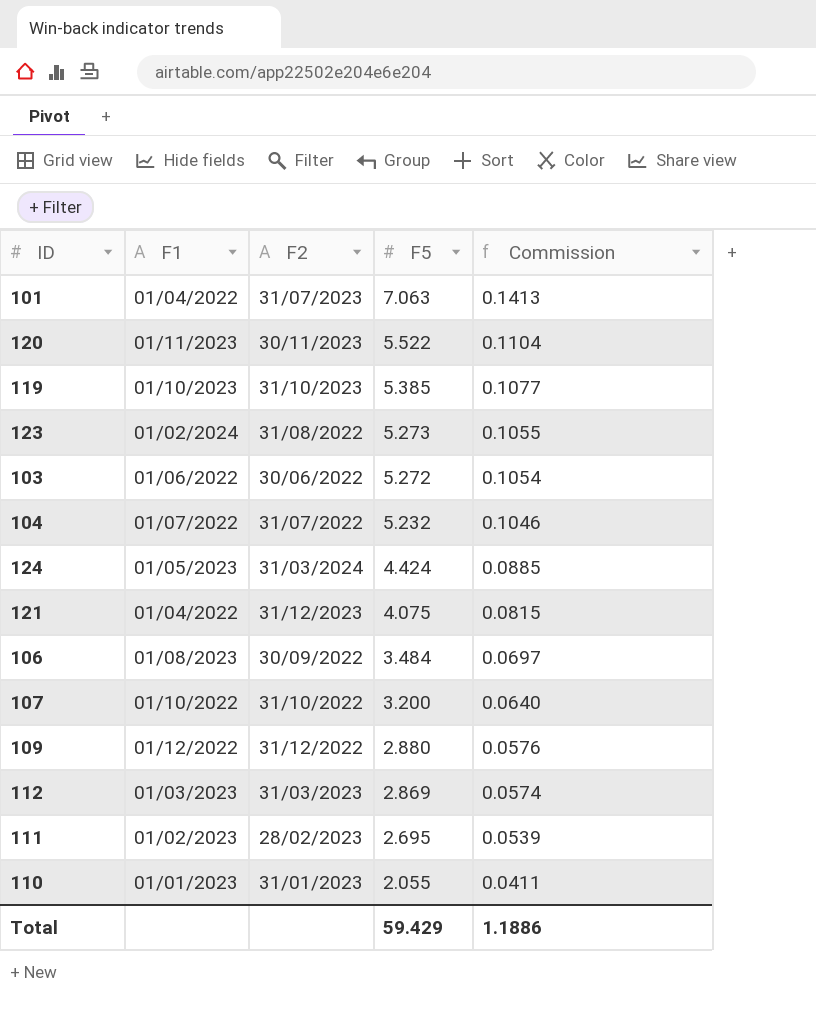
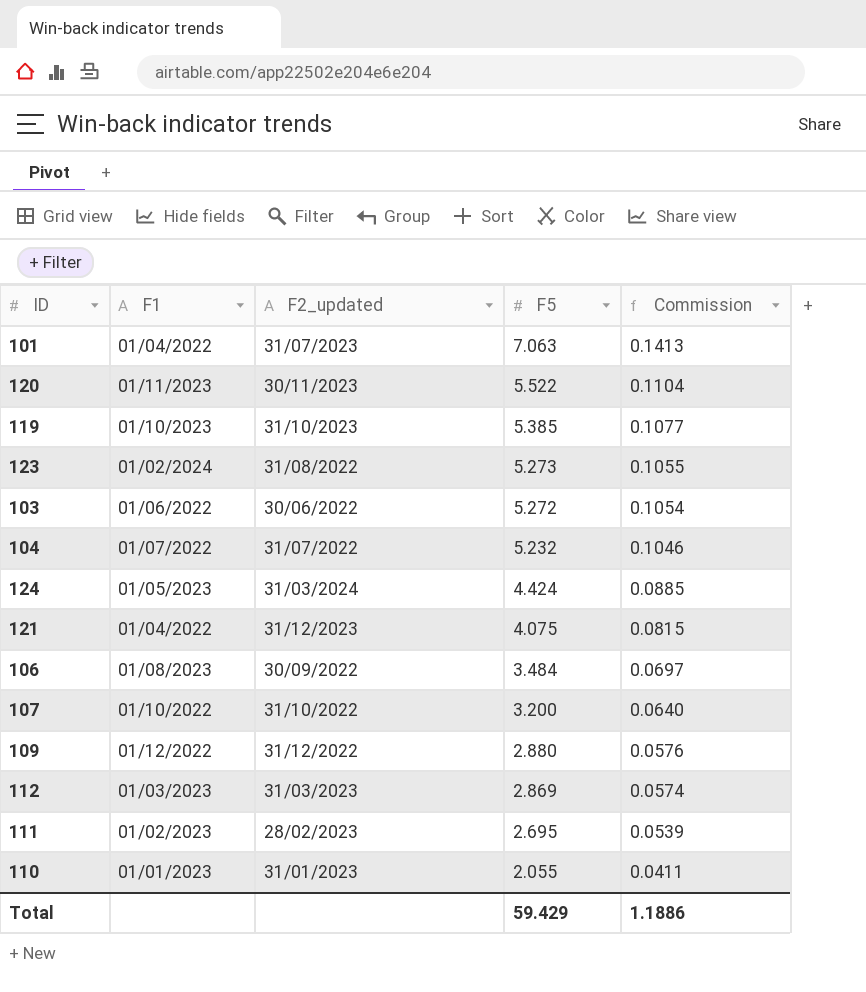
column name: F2 -> F2_updated

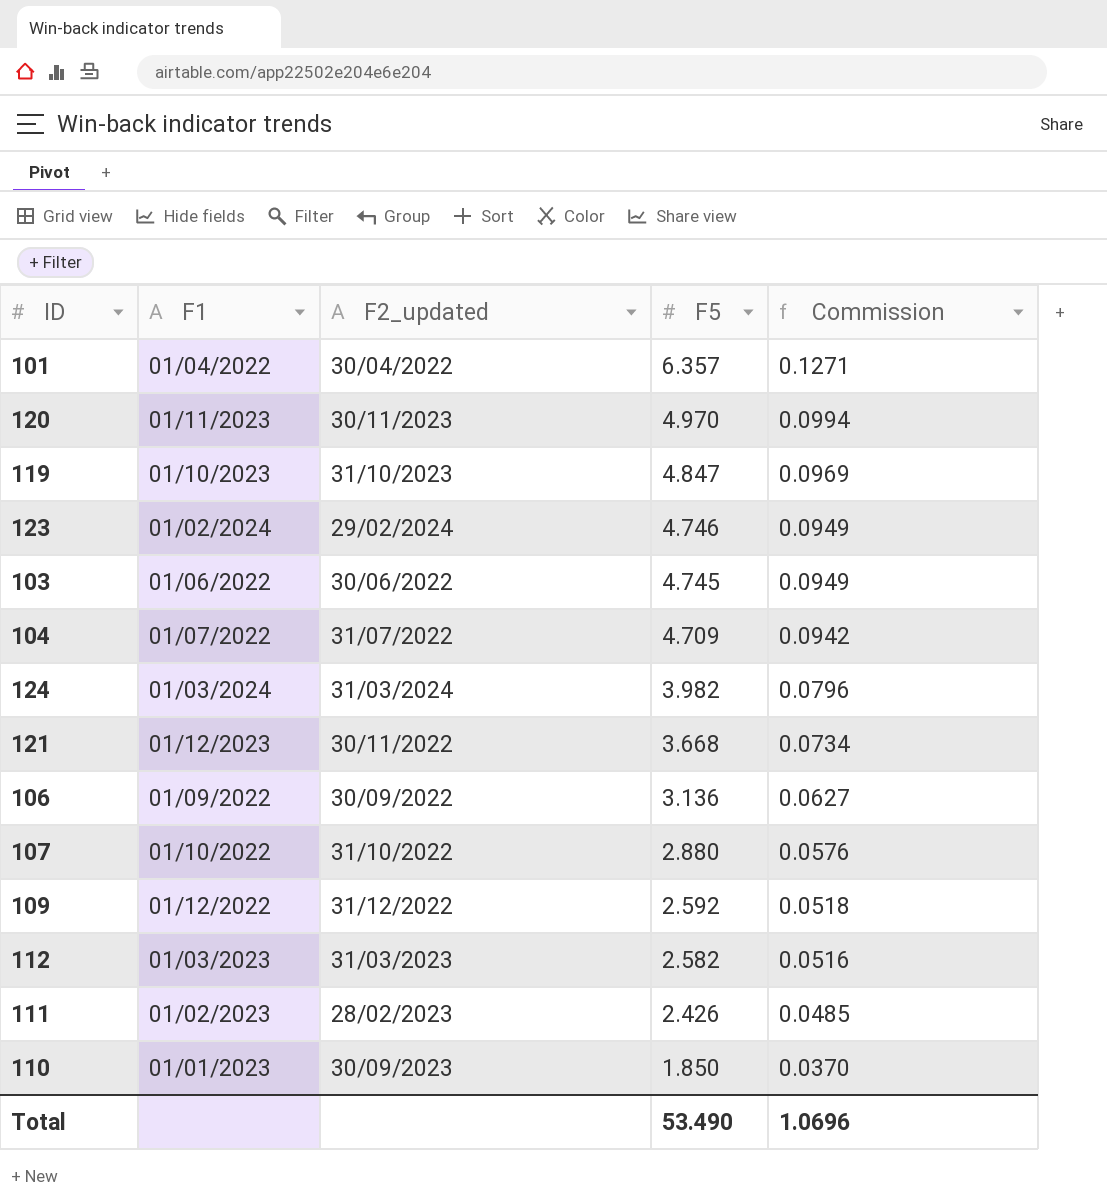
101 | F2_updated: 31/07/2023 -> 30/04/2022
101 | F5: 7.063 -> 6.357
101 | Commission: 0.1413 -> 0.1271
120 | F5: 5.522 -> 4.970
120 | Commission: 0.1104 -> 0.0994
119 | F5: 5.385 -> 4.847
119 | Commission: 0.1077 -> 0.0969
123 | F2_updated: 31/08/2022 -> 29/02/2024
123 | F5: 5.273 -> 4.746
123 | Commission: 0.1055 -> 0.0949
103 | F5: 5.272 -> 4.745
103 | Commission: 0.1054 -> 0.0949
104 | F5: 5.232 -> 4.709
104 | Commission: 0.1046 -> 0.0942
124 | F1: 01/05/2023 -> 01/03/2024
124 | F5: 4.424 -> 3.982
124 | Commission: 0.0885 -> 0.0796
121 | F1: 01/04/2022 -> 01/12/2023
121 | F2_updated: 31/12/2023 -> 30/11/2022
121 | F5: 4.075 -> 3.668
121 | Commission: 0.0815 -> 0.0734
106 | F1: 01/08/2023 -> 01/09/2022
106 | F5: 3.484 -> 3.136
106 | Commission: 0.0697 -> 0.0627
107 | F5: 3.200 -> 2.880
107 | Commission: 0.0640 -> 0.0576
109 | F5: 2.880 -> 2.592
109 | Commission: 0.0576 -> 0.0518
112 | F5: 2.869 -> 2.582
112 | Commission: 0.0574 -> 0.0516
111 | F5: 2.695 -> 2.426
111 | Commission: 0.0539 -> 0.0485
110 | F2_updated: 31/01/2023 -> 30/09/2023
110 | F5: 2.055 -> 1.850
110 | Commission: 0.0411 -> 0.0370
Total | F5: 59.429 -> 53.490
Total | Commission: 1.1886 -> 1.0696

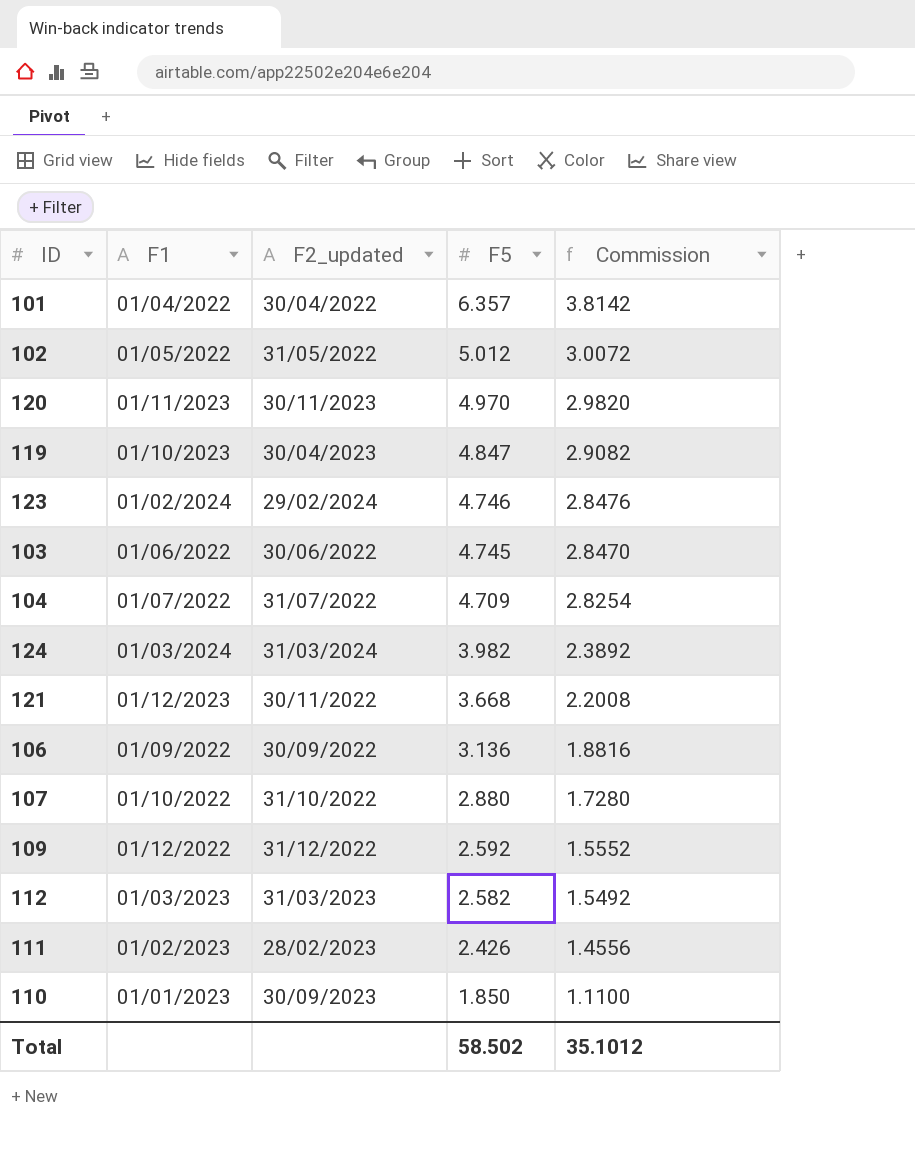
column Commission | formula: [F5] * 0.02 -> [F5] * 0.6
row 102: none -> 01/05/2022 | 31/05/2022 | 5.012 | 3.0072
119 | F2_updated: 31/10/2023 -> 30/04/2023
Total | F5: 53.490 -> 58.502
Total | Commission: 1.0696 -> 35.1012

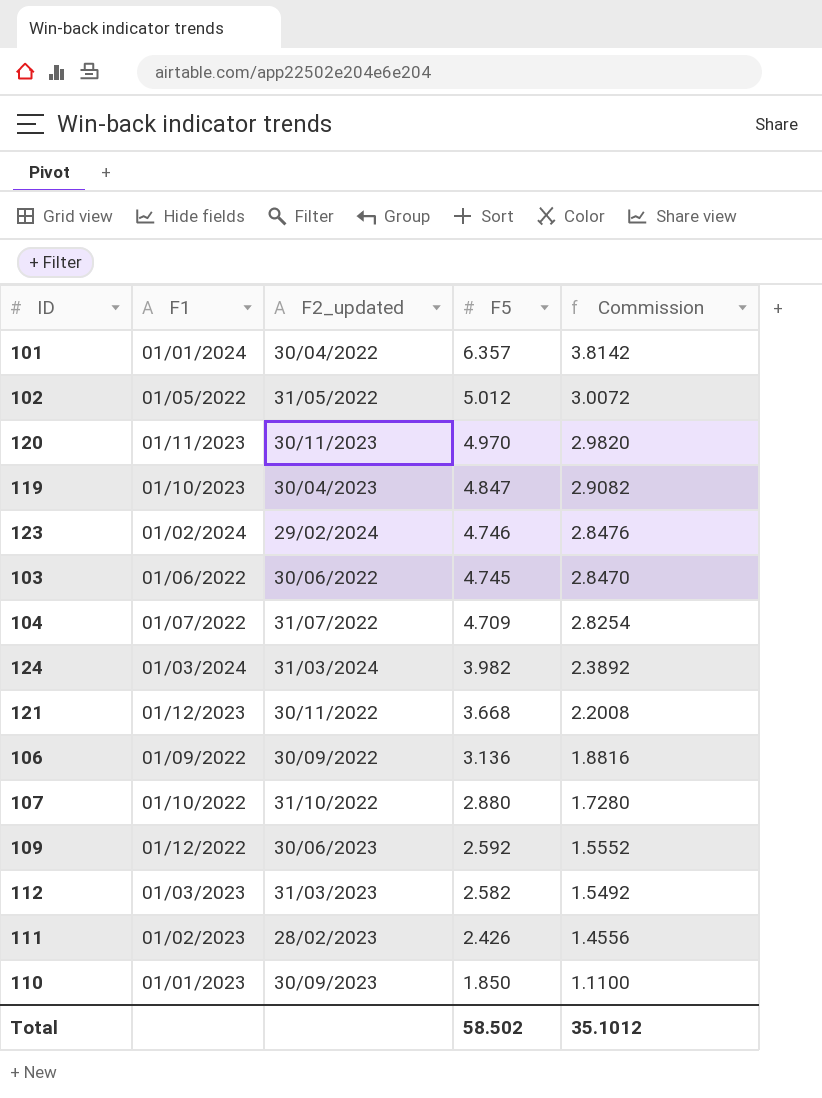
101 | F1: 01/04/2022 -> 01/01/2024
109 | F2_updated: 31/12/2022 -> 30/06/2023

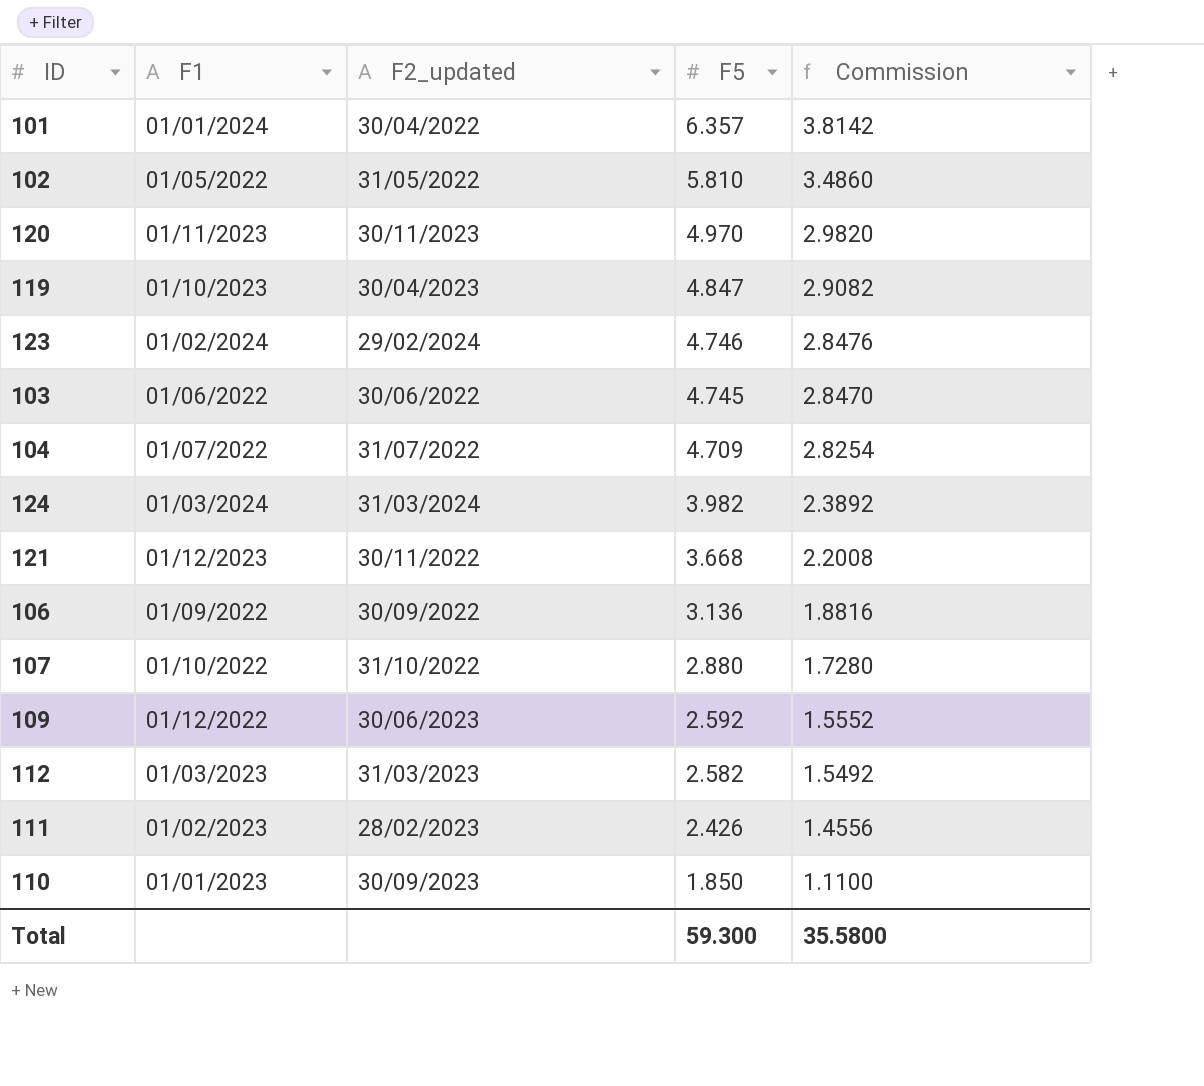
102 | F5: 5.012 -> 5.810
102 | Commission: 3.0072 -> 3.4860
Total | F5: 58.502 -> 59.300
Total | Commission: 35.1012 -> 35.5800

